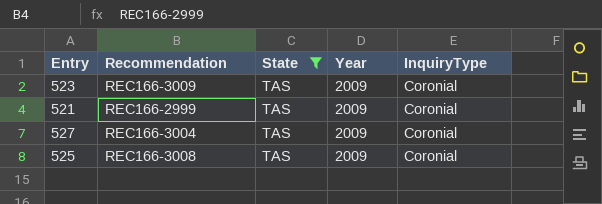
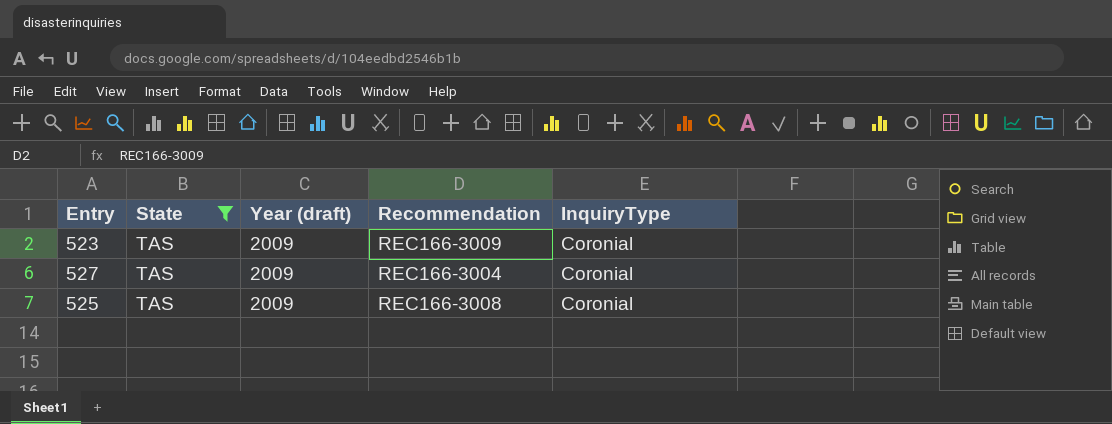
column name: Year -> Year (draft)
column Recommendation | position: 2 -> 4
row 521: REC166-2999 | TAS | 2009 | Coronial -> none

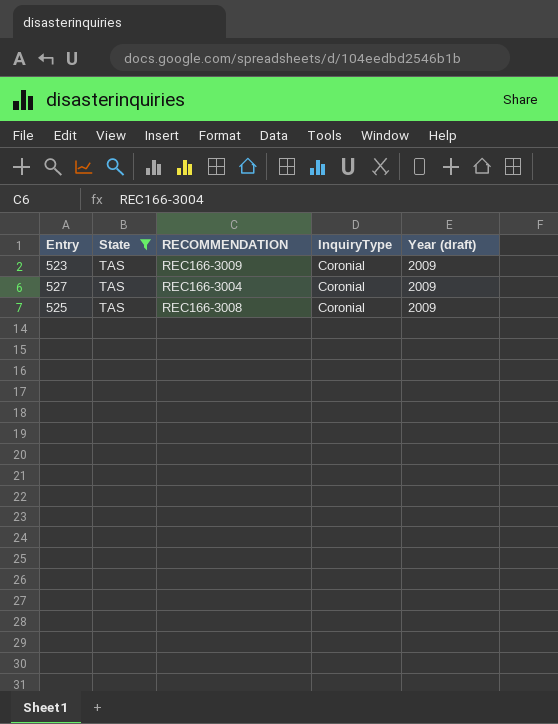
column name: Recommendation -> RECOMMENDATION
column Year (draft) | position: 3 -> 5

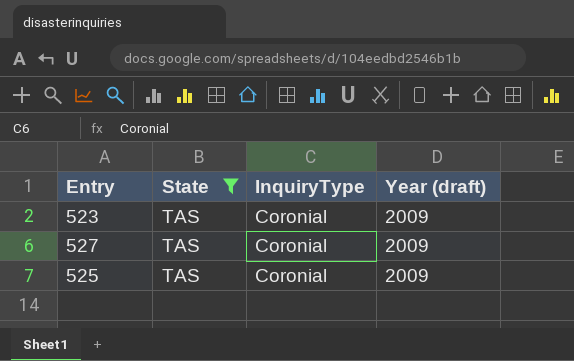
column RECOMMENDATION | position: 3 -> none

